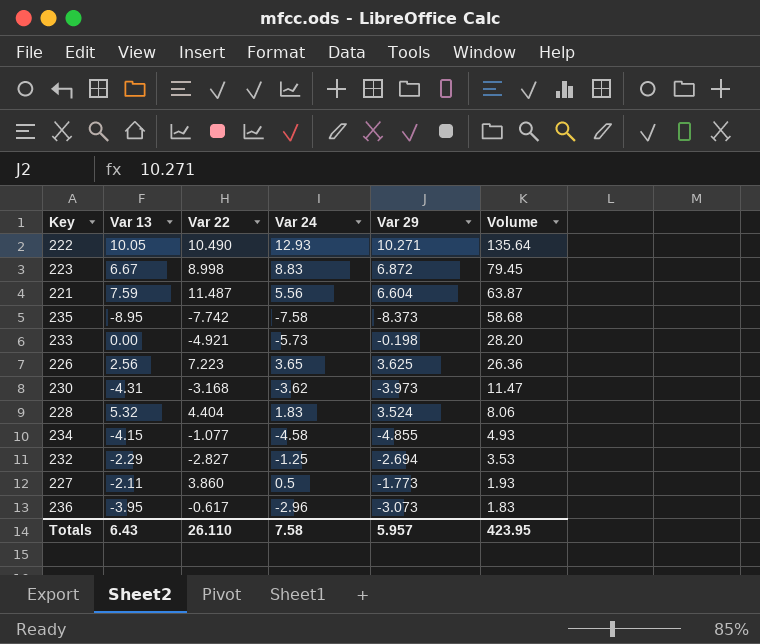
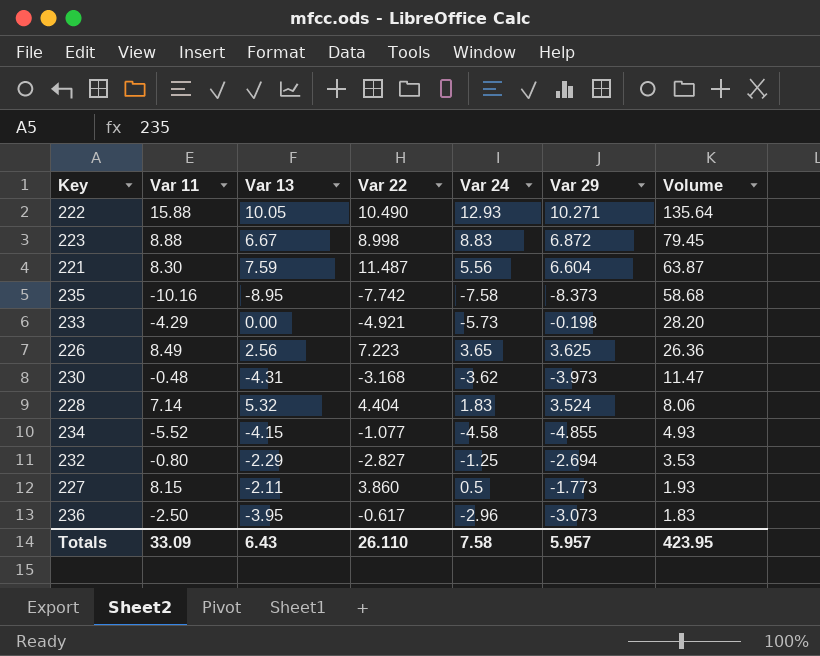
column Var 11 | position: none -> 2

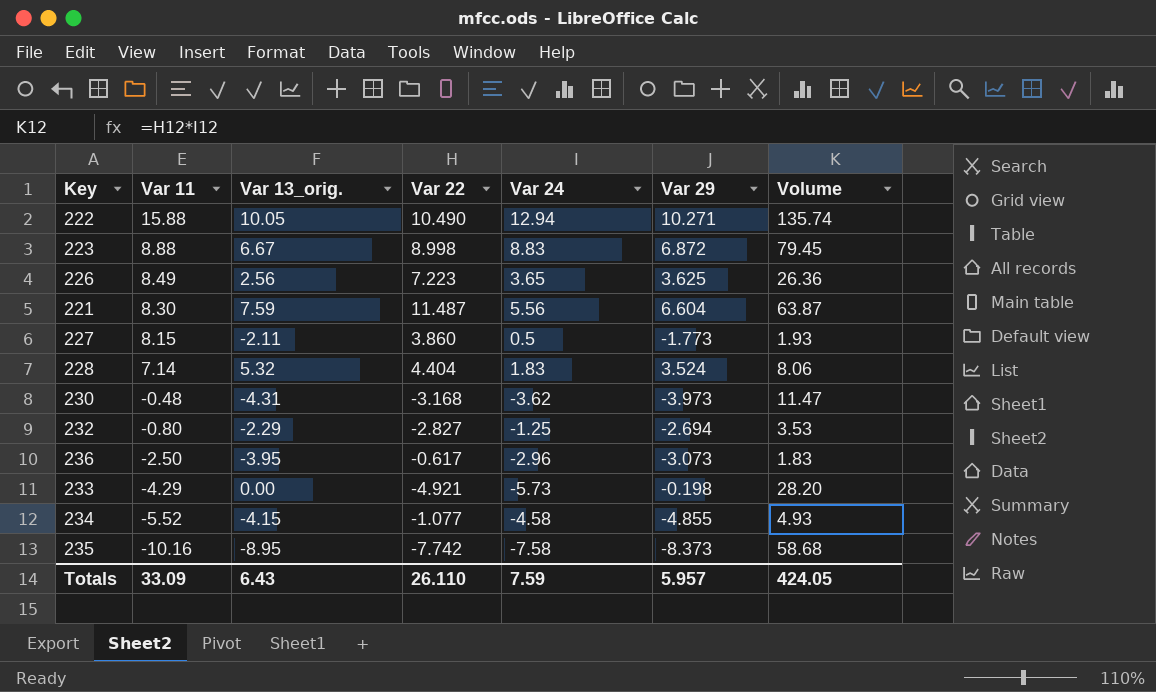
row order: Volume descending -> Var 11 descending
column name: Var 13 -> Var 13_orig.
222 | Var 24: 12.93 -> 12.94
222 | Volume: 135.64 -> 135.74
Totals | Var 24: 7.58 -> 7.59
Totals | Volume: 423.95 -> 424.05

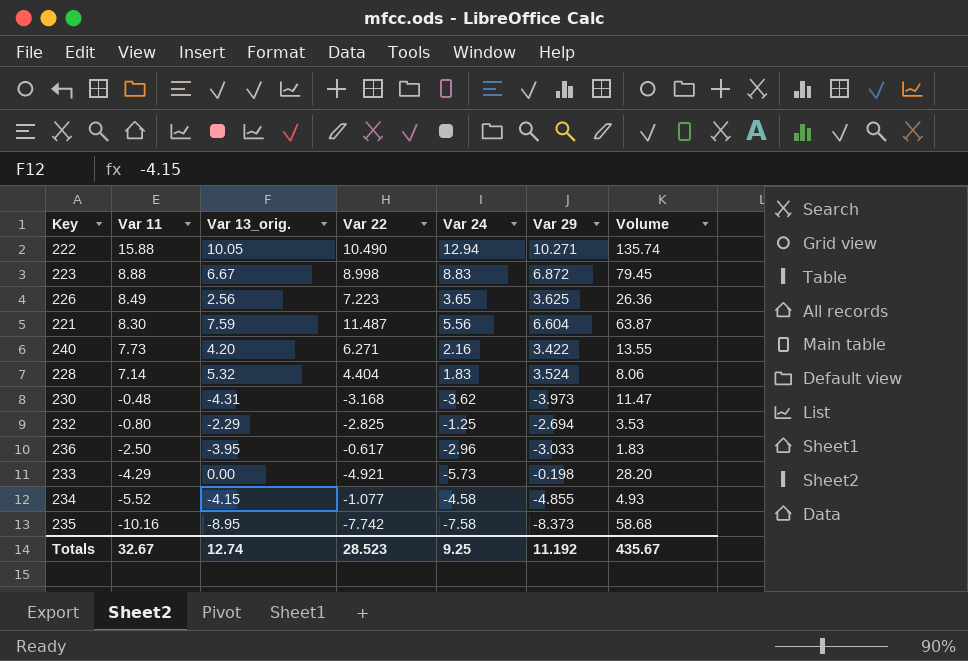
row 227: 8.15 | -2.11 | 3.860 | 0.5 | -1.773 | 1.93 -> none
row 240: none -> 7.73 | 4.20 | 6.271 | 2.16 | 3.422 | 13.55
232 | Var 22: -2.827 -> -2.825
236 | Var 29: -3.073 -> -3.033
Totals | Var 11: 33.09 -> 32.67
Totals | Var 13_orig.: 6.43 -> 12.74
Totals | Var 22: 26.110 -> 28.523
Totals | Var 24: 7.59 -> 9.25
Totals | Var 29: 5.957 -> 11.192
Totals | Volume: 424.05 -> 435.67

